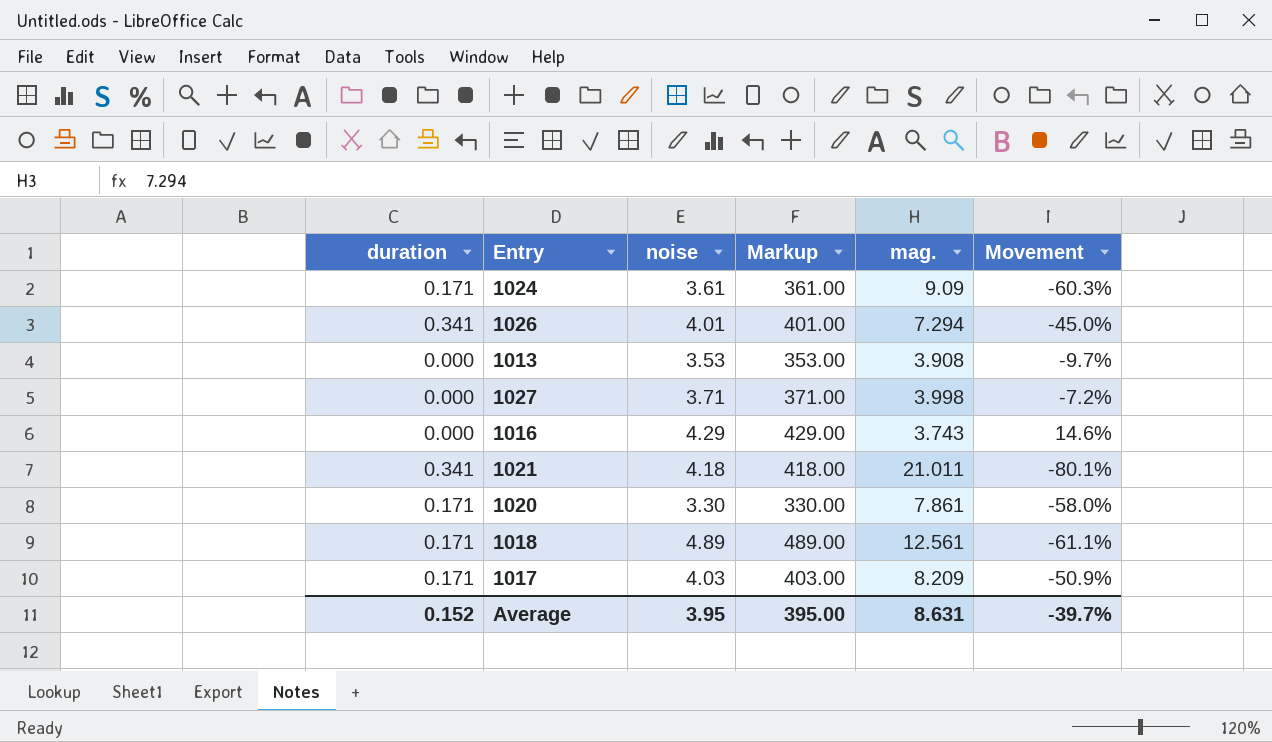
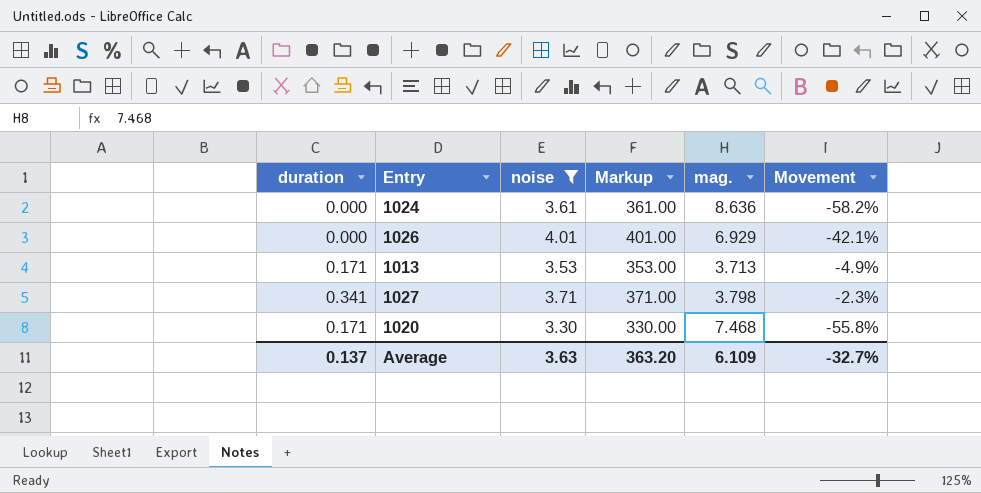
filter: none -> noise <= 4.01
1024 | duration: 0.171 -> 0.000
1024 | mag.: 9.09 -> 8.636
1024 | Movement: -60.3% -> -58.2%
1026 | duration: 0.341 -> 0.000
1026 | mag.: 7.294 -> 6.929
1026 | Movement: -45.0% -> -42.1%
1013 | duration: 0.000 -> 0.171
1013 | mag.: 3.908 -> 3.713
1013 | Movement: -9.7% -> -4.9%
1027 | duration: 0.000 -> 0.341
1027 | mag.: 3.998 -> 3.798
1027 | Movement: -7.2% -> -2.3%
1020 | mag.: 7.861 -> 7.468
1020 | Movement: -58.0% -> -55.8%
Average | duration: 0.152 -> 0.137
Average | noise: 3.95 -> 3.63
Average | Markup: 395.00 -> 363.20
Average | mag.: 8.631 -> 6.109
Average | Movement: -39.7% -> -32.7%

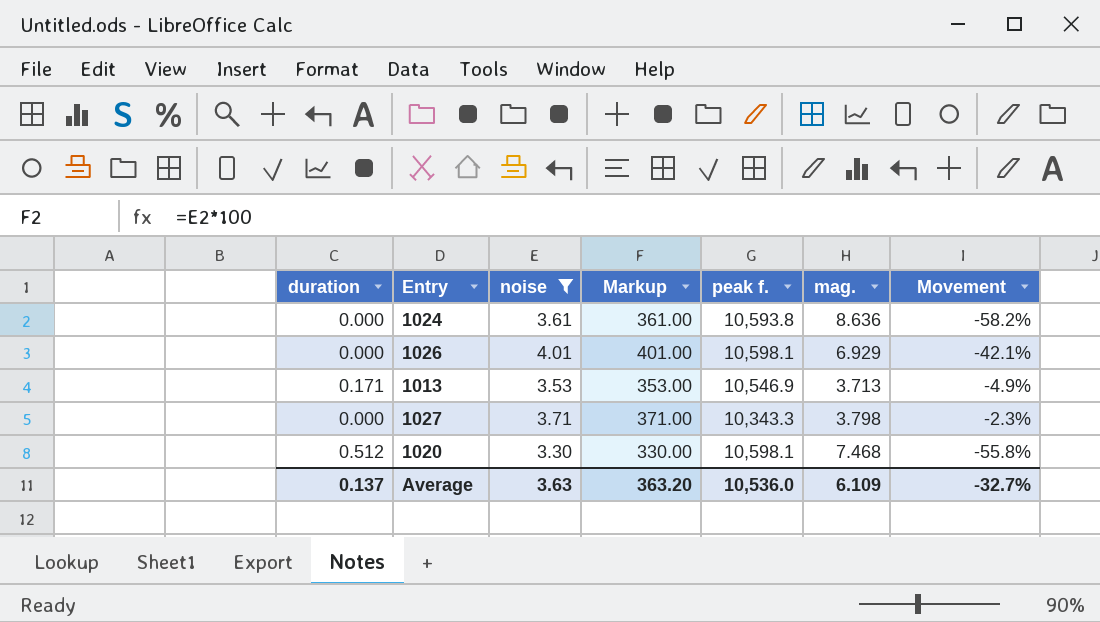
column peak f. | position: none -> 5
1027 | duration: 0.341 -> 0.000
1020 | duration: 0.171 -> 0.512

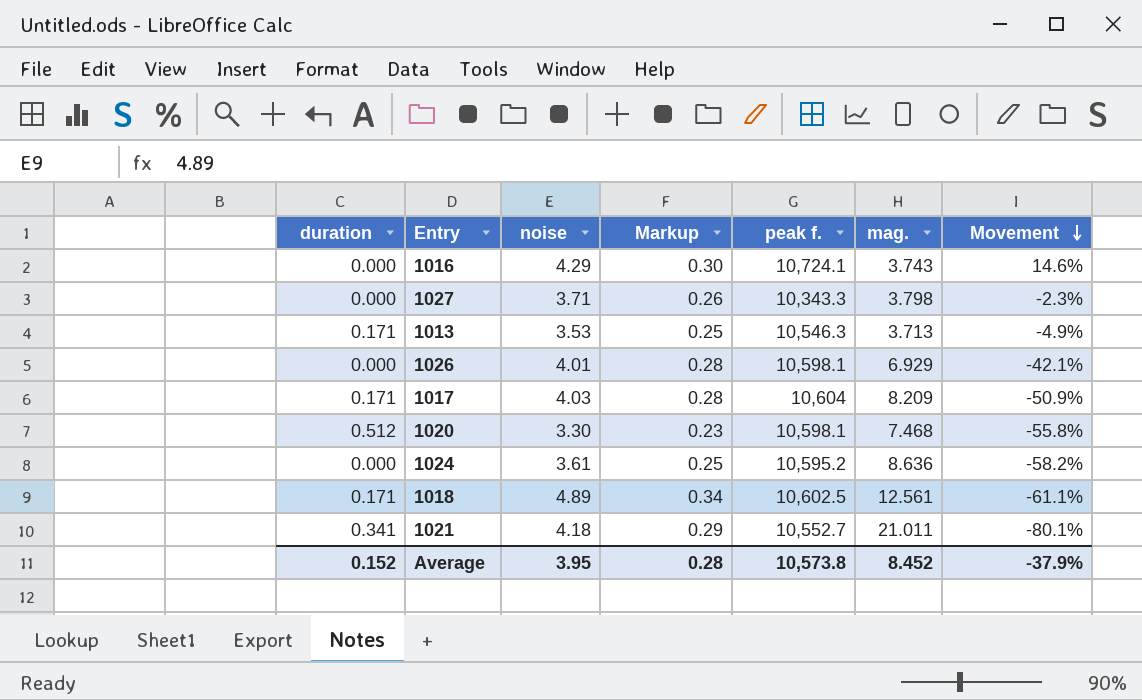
filter: noise <= 4.01 -> none
row order: none -> Movement descending
column Markup | formula: [noise] * 100 -> [noise] * 0.07
1013 | peak f.: 10,546.9 -> 10,546.3
1024 | peak f.: 10,593.8 -> 10,595.2
Average | duration: 0.137 -> 0.152
Average | noise: 3.63 -> 3.95
Average | Markup: 363.20 -> 0.28
Average | peak f.: 10,536.0 -> 10,573.8
Average | mag.: 6.109 -> 8.452
Average | Movement: -32.7% -> -37.9%

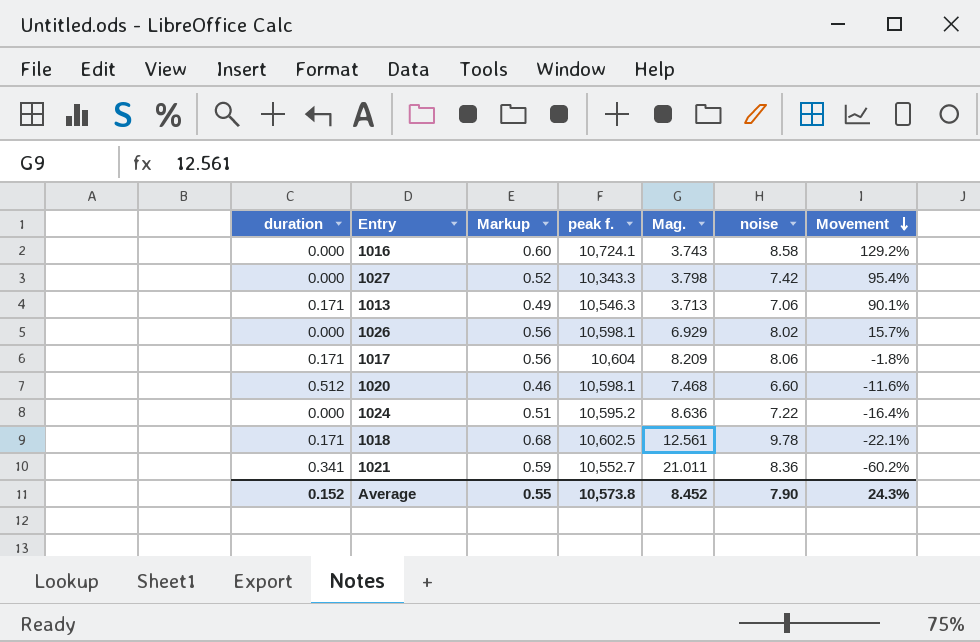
column name: mag. -> Mag.
column noise | position: 3 -> 6
1016 | Markup: 0.30 -> 0.60
1016 | noise: 4.29 -> 8.58
1016 | Movement: 14.6% -> 129.2%
1027 | Markup: 0.26 -> 0.52
1027 | noise: 3.71 -> 7.42
1027 | Movement: -2.3% -> 95.4%
1013 | Markup: 0.25 -> 0.49
1013 | noise: 3.53 -> 7.06
1013 | Movement: -4.9% -> 90.1%
1026 | Markup: 0.28 -> 0.56
1026 | noise: 4.01 -> 8.02
1026 | Movement: -42.1% -> 15.7%
1017 | Markup: 0.28 -> 0.56
1017 | noise: 4.03 -> 8.06
1017 | Movement: -50.9% -> -1.8%
1020 | Markup: 0.23 -> 0.46
1020 | noise: 3.30 -> 6.60
1020 | Movement: -55.8% -> -11.6%
1024 | Markup: 0.25 -> 0.51
1024 | noise: 3.61 -> 7.22
1024 | Movement: -58.2% -> -16.4%
1018 | Markup: 0.34 -> 0.68
1018 | noise: 4.89 -> 9.78
1018 | Movement: -61.1% -> -22.1%
1021 | Markup: 0.29 -> 0.59
1021 | noise: 4.18 -> 8.36
1021 | Movement: -80.1% -> -60.2%
Average | Markup: 0.28 -> 0.55
Average | noise: 3.95 -> 7.90
Average | Movement: -37.9% -> 24.3%

